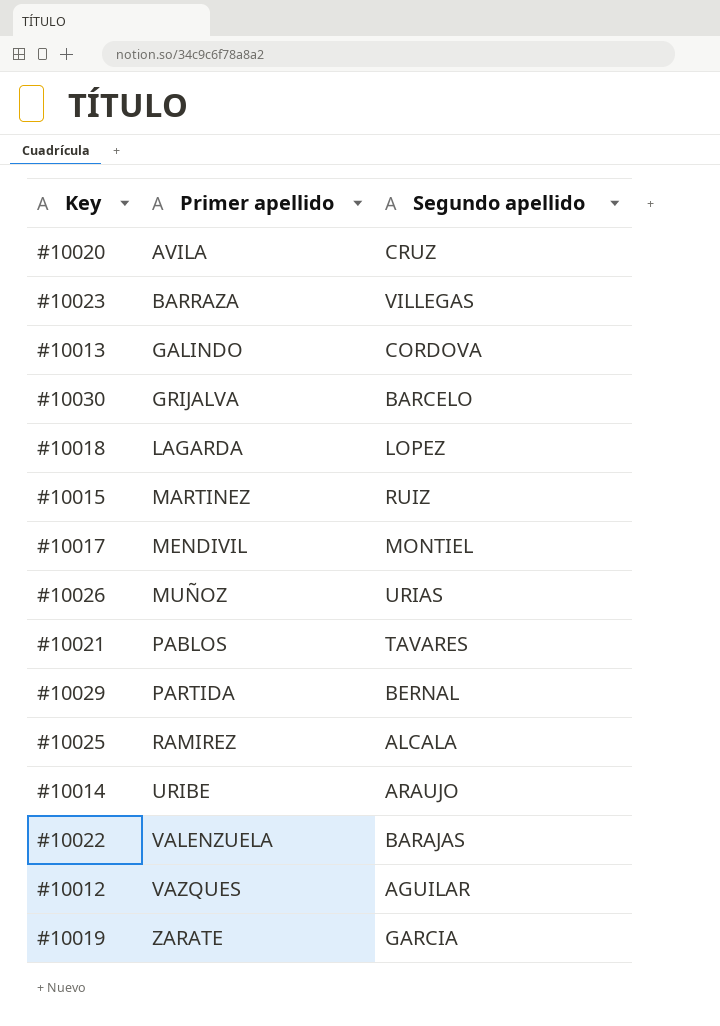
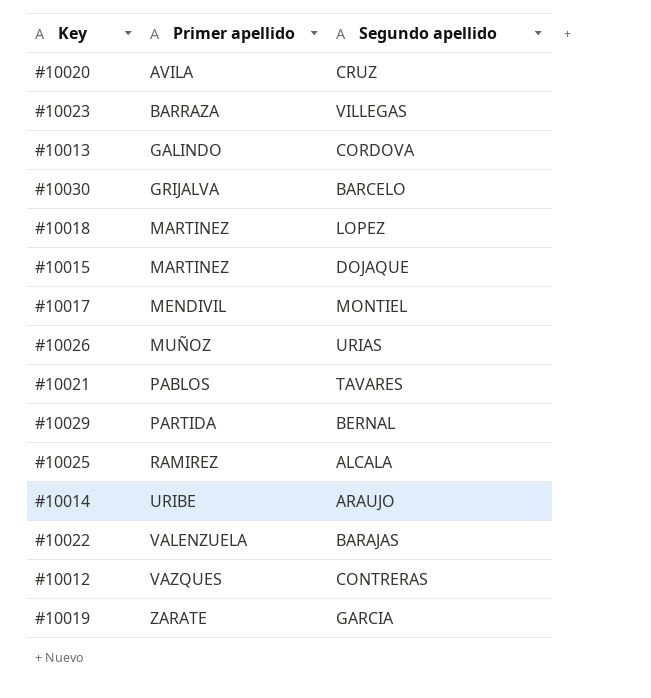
#10018 | Primer apellido: LAGARDA -> MARTINEZ
#10015 | Segundo apellido: RUIZ -> DOJAQUE
#10012 | Segundo apellido: AGUILAR -> CONTRERAS

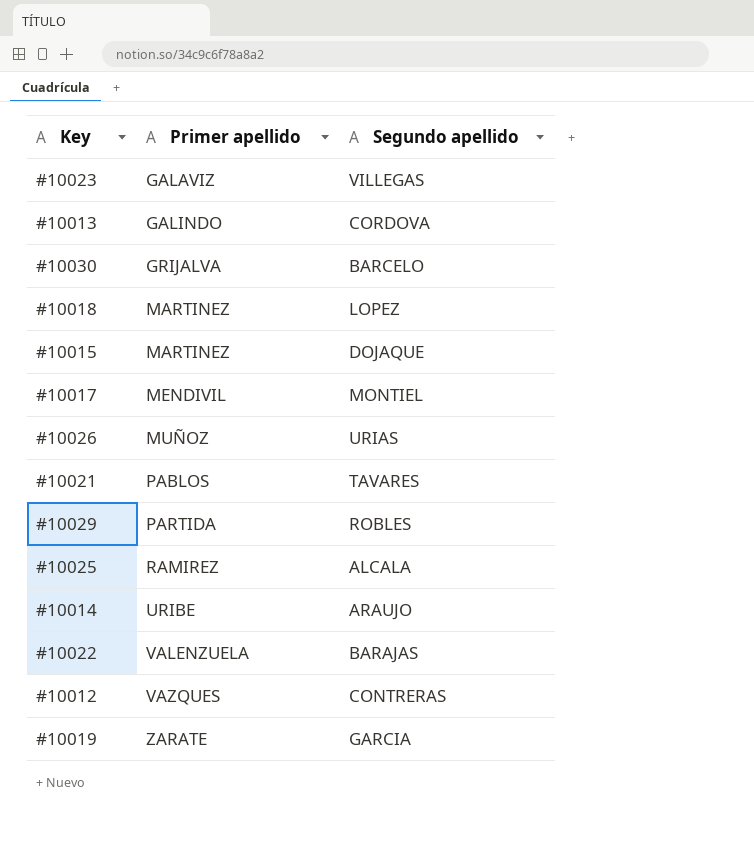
row #10020: AVILA | CRUZ -> none
#10023 | Primer apellido: BARRAZA -> GALAVIZ
#10029 | Segundo apellido: BERNAL -> ROBLES

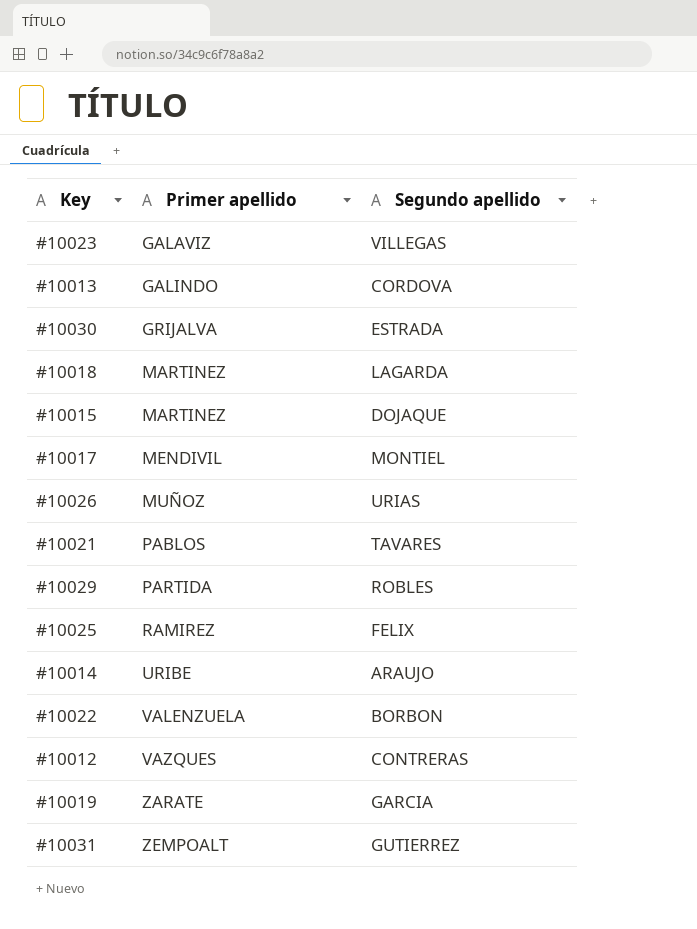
#10030 | Segundo apellido: BARCELO -> ESTRADA
#10018 | Segundo apellido: LOPEZ -> LAGARDA
#10025 | Segundo apellido: ALCALA -> FELIX
#10022 | Segundo apellido: BARAJAS -> BORBON
row #10031: none -> ZEMPOALT | GUTIERREZ

